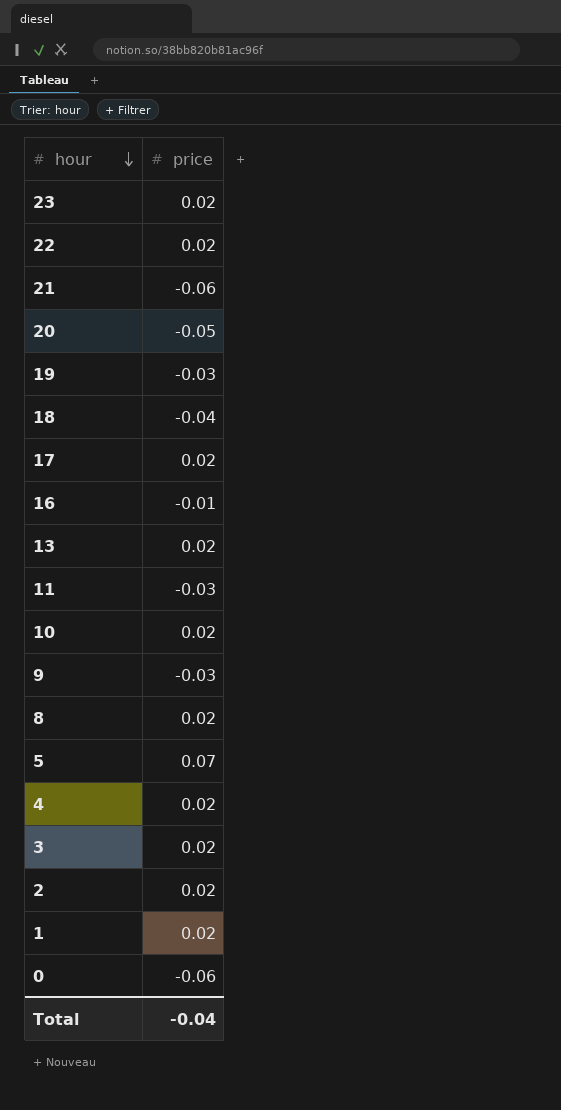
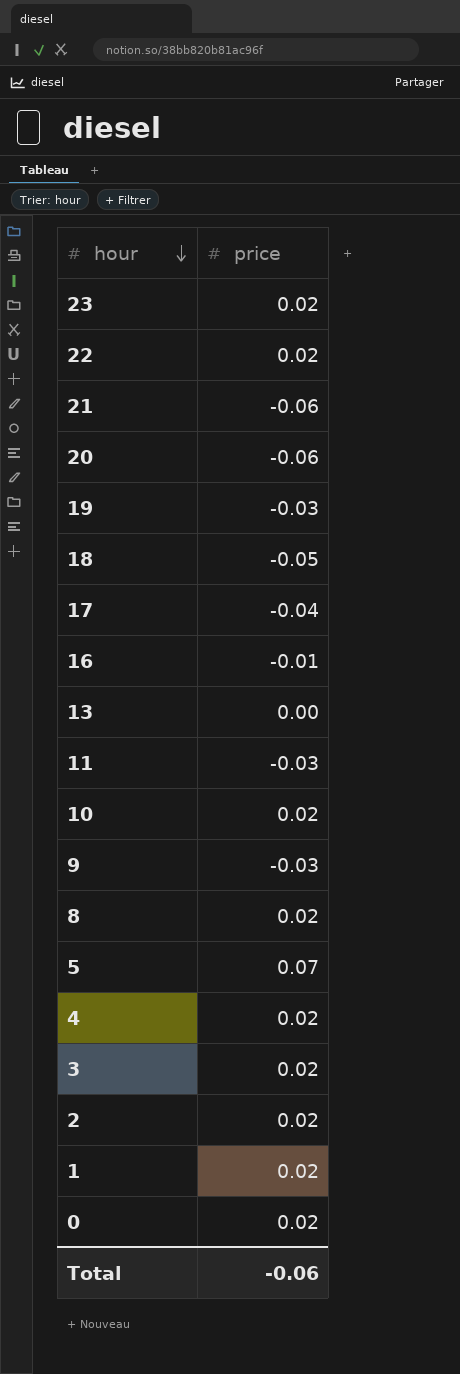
20 | price: -0.05 -> -0.06
18 | price: -0.04 -> -0.05
17 | price: 0.02 -> -0.04
13 | price: 0.02 -> 0.00
0 | price: -0.06 -> 0.02
Total | price: -0.04 -> -0.06

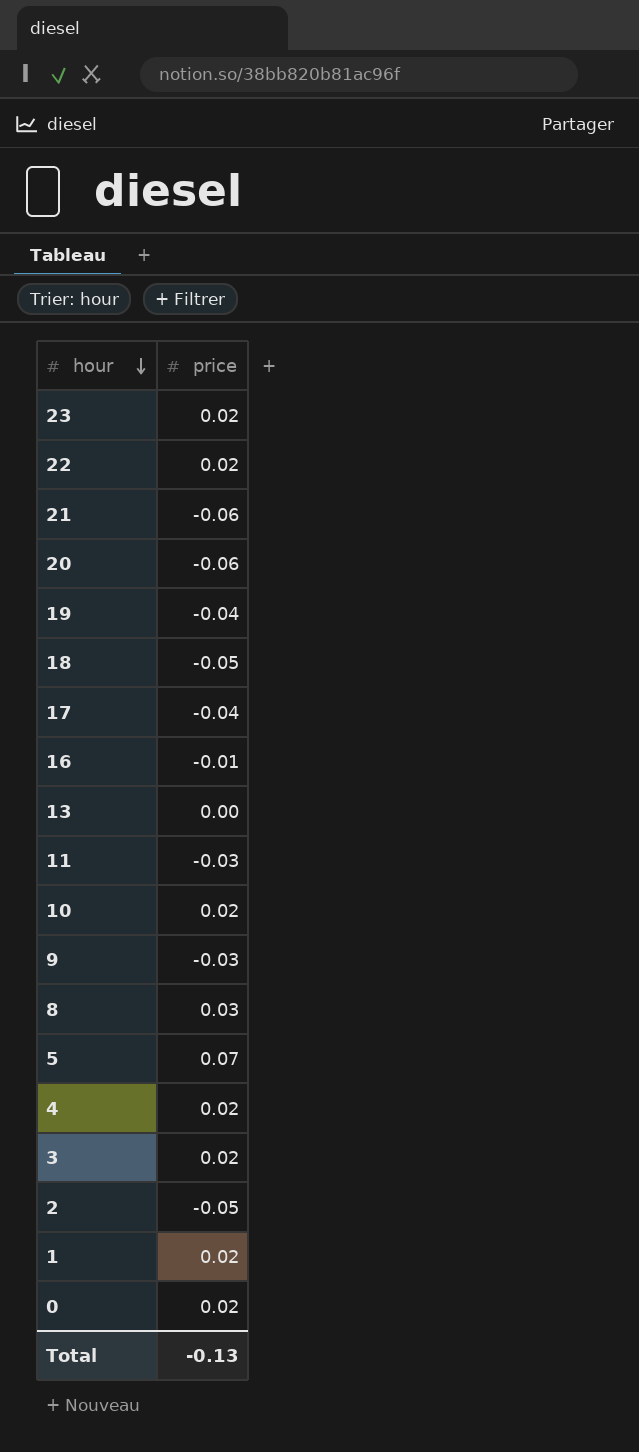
19 | price: -0.03 -> -0.04
8 | price: 0.02 -> 0.03
2 | price: 0.02 -> -0.05
Total | price: -0.06 -> -0.13

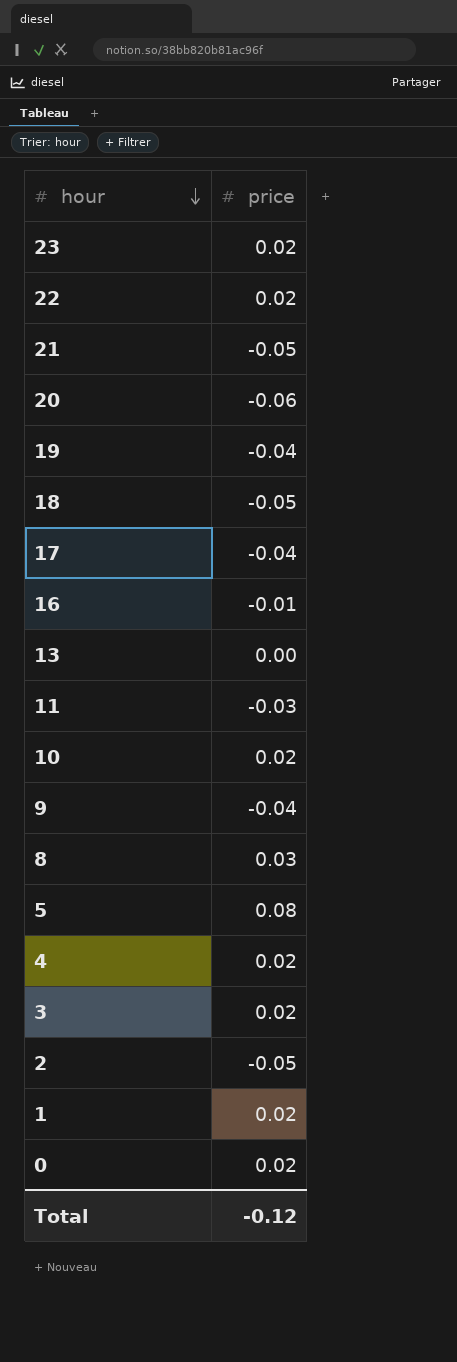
21 | price: -0.06 -> -0.05
9 | price: -0.03 -> -0.04
5 | price: 0.07 -> 0.08
Total | price: -0.13 -> -0.12

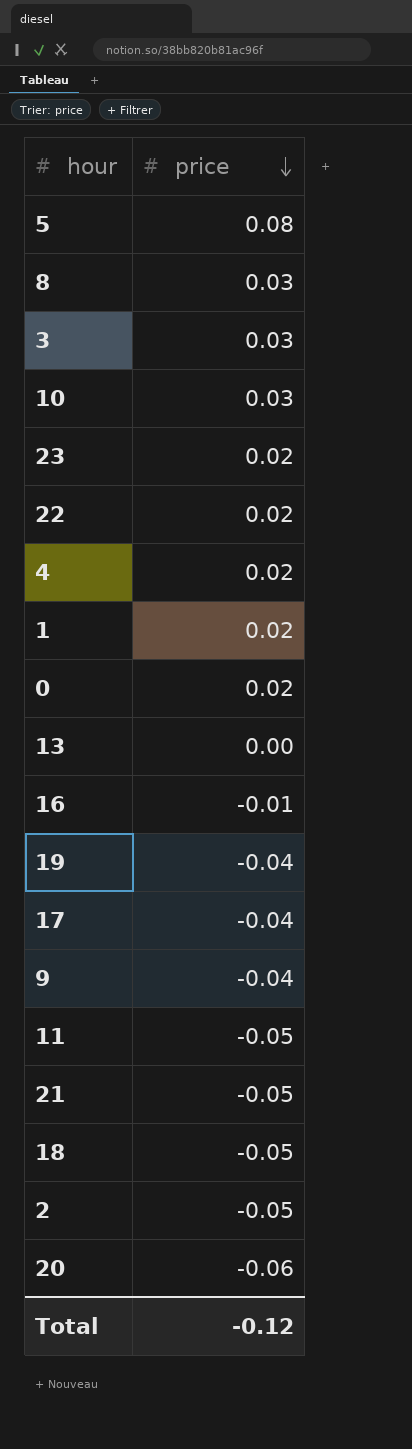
row order: hour descending -> price descending
3 | price: 0.02 -> 0.03
10 | price: 0.02 -> 0.03
11 | price: -0.03 -> -0.05

